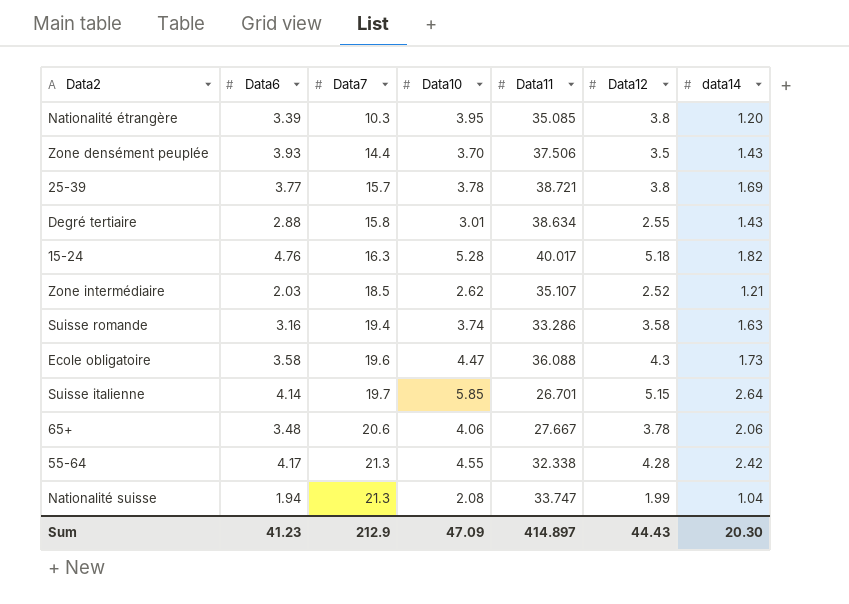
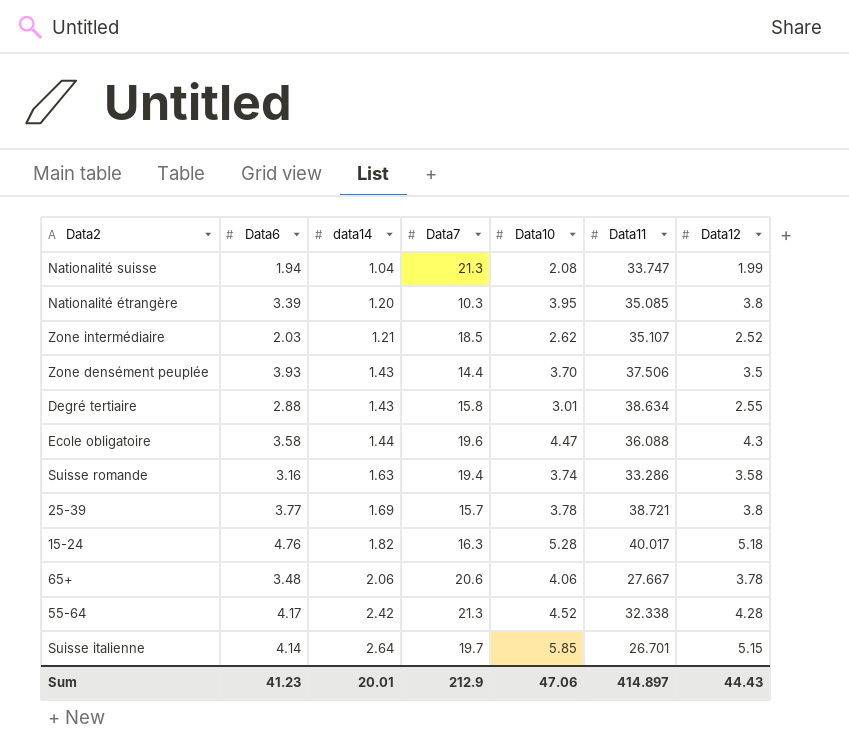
row order: Data7 ascending -> data14 ascending
column data14 | position: 7 -> 3
Ecole obligatoire | data14: 1.73 -> 1.44
55-64 | Data10: 4.55 -> 4.52
Sum | data14: 20.30 -> 20.01
Sum | Data10: 47.09 -> 47.06

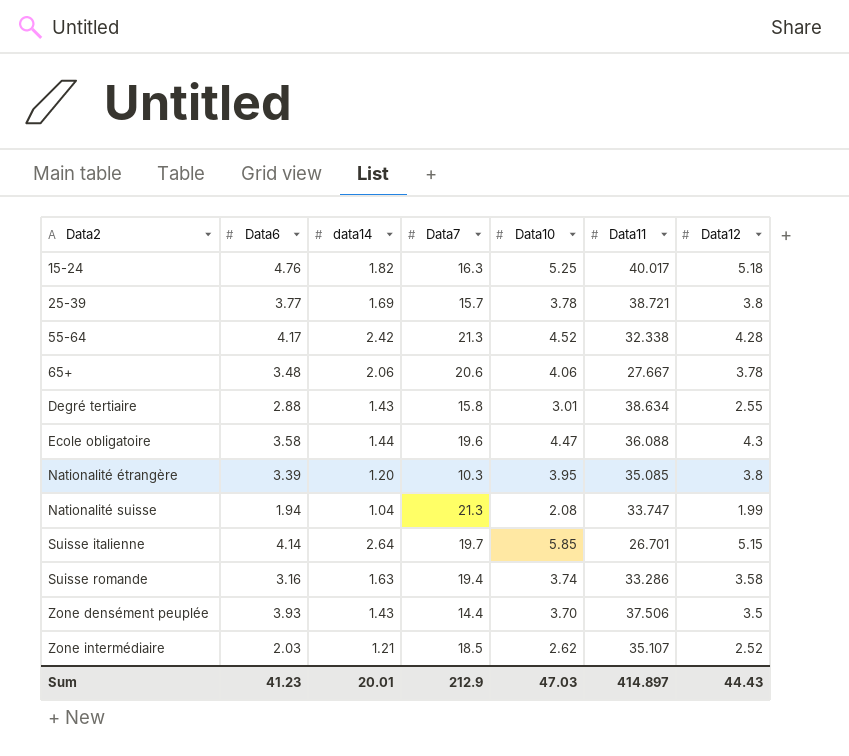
row order: data14 ascending -> Data2 ascending
15-24 | Data10: 5.28 -> 5.25
Sum | Data10: 47.06 -> 47.03

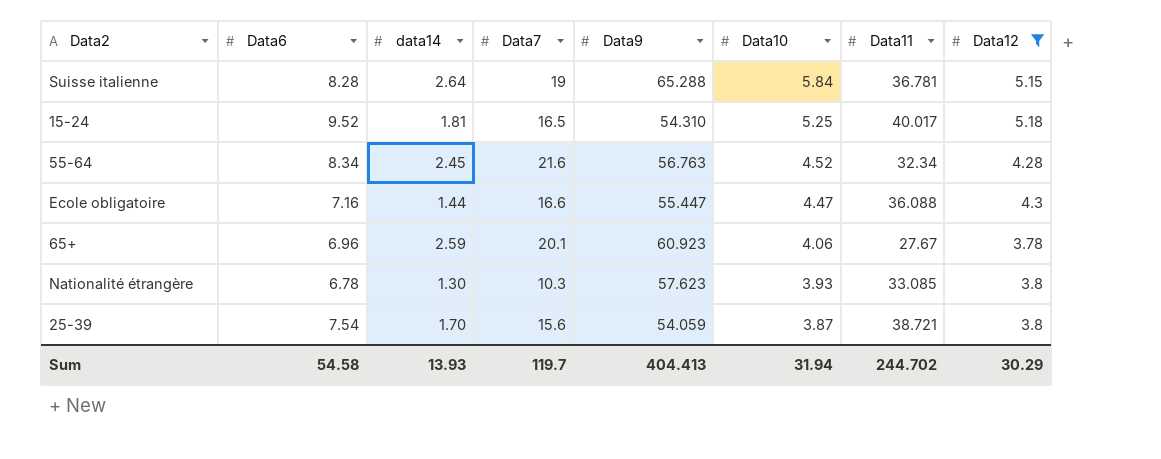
filter: none -> Data12 >= 3.78
row order: Data2 ascending -> Data10 descending
column Data9 | position: none -> 5
Suisse italienne | Data6: 4.14 -> 8.28
Suisse italienne | Data7: 19.7 -> 19
Suisse italienne | Data10: 5.85 -> 5.84
Suisse italienne | Data11: 26.701 -> 36.781
15-24 | Data6: 4.76 -> 9.52
15-24 | data14: 1.82 -> 1.81
15-24 | Data7: 16.3 -> 16.5
55-64 | Data6: 4.17 -> 8.34
55-64 | data14: 2.42 -> 2.45
55-64 | Data7: 21.3 -> 21.6
55-64 | Data11: 32.338 -> 32.34
Ecole obligatoire | Data6: 3.58 -> 7.16
Ecole obligatoire | Data7: 19.6 -> 16.6
65+ | Data6: 3.48 -> 6.96
65+ | data14: 2.06 -> 2.59
65+ | Data7: 20.6 -> 20.1
65+ | Data11: 27.667 -> 27.67
Nationalité étrangère | Data6: 3.39 -> 6.78
Nationalité étrangère | data14: 1.20 -> 1.30
Nationalité étrangère | Data10: 3.95 -> 3.93
Nationalité étrangère | Data11: 35.085 -> 33.085
25-39 | Data6: 3.77 -> 7.54
25-39 | data14: 1.69 -> 1.70
25-39 | Data7: 15.7 -> 15.6
25-39 | Data10: 3.78 -> 3.87
Sum | Data6: 41.23 -> 54.58
Sum | data14: 20.01 -> 13.93
Sum | Data7: 212.9 -> 119.7
Sum | Data10: 47.03 -> 31.94
Sum | Data11: 414.897 -> 244.702
Sum | Data12: 44.43 -> 30.29

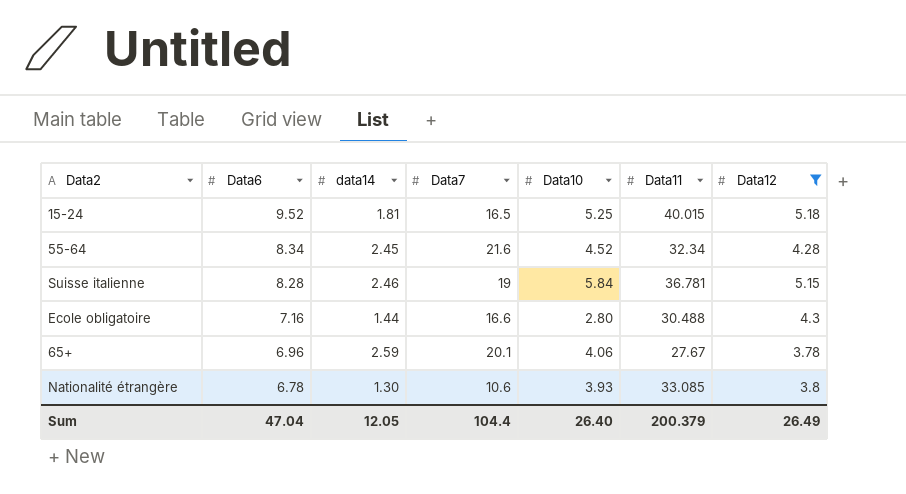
row order: Data10 descending -> Data6 descending
column Data9 | position: 5 -> none
row 25-39: 7.54 | 1.70 | 15.6 | 54.059 | 3.87 | 38.721 | 3.8 -> none
15-24 | Data11: 40.017 -> 40.015
Suisse italienne | data14: 2.64 -> 2.46
Ecole obligatoire | Data10: 4.47 -> 2.80
Ecole obligatoire | Data11: 36.088 -> 30.488
Nationalité étrangère | Data7: 10.3 -> 10.6
Sum | Data6: 54.58 -> 47.04
Sum | data14: 13.93 -> 12.05
Sum | Data7: 119.7 -> 104.4
Sum | Data10: 31.94 -> 26.40
Sum | Data11: 244.702 -> 200.379
Sum | Data12: 30.29 -> 26.49

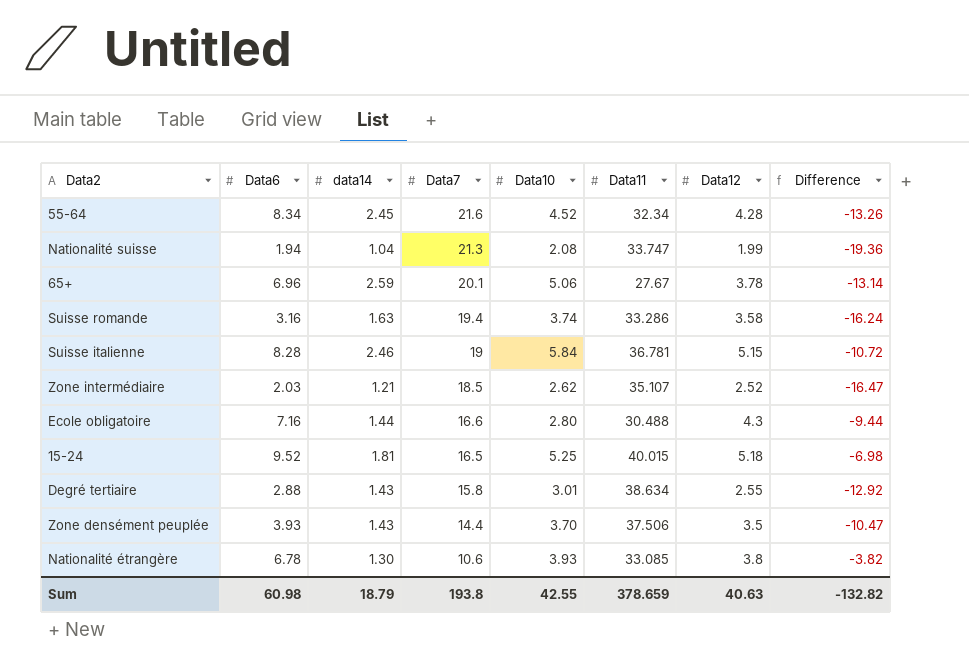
filter: Data12 >= 3.78 -> none
row order: Data6 descending -> Data7 descending
column Difference | formula: none -> [Data6] - [Data7]
65+ | Data10: 4.06 -> 5.06
Sum | Data6: 47.04 -> 60.98
Sum | data14: 12.05 -> 18.79
Sum | Data7: 104.4 -> 193.8
Sum | Data10: 26.40 -> 42.55
Sum | Data11: 200.379 -> 378.659
Sum | Data12: 26.49 -> 40.63

